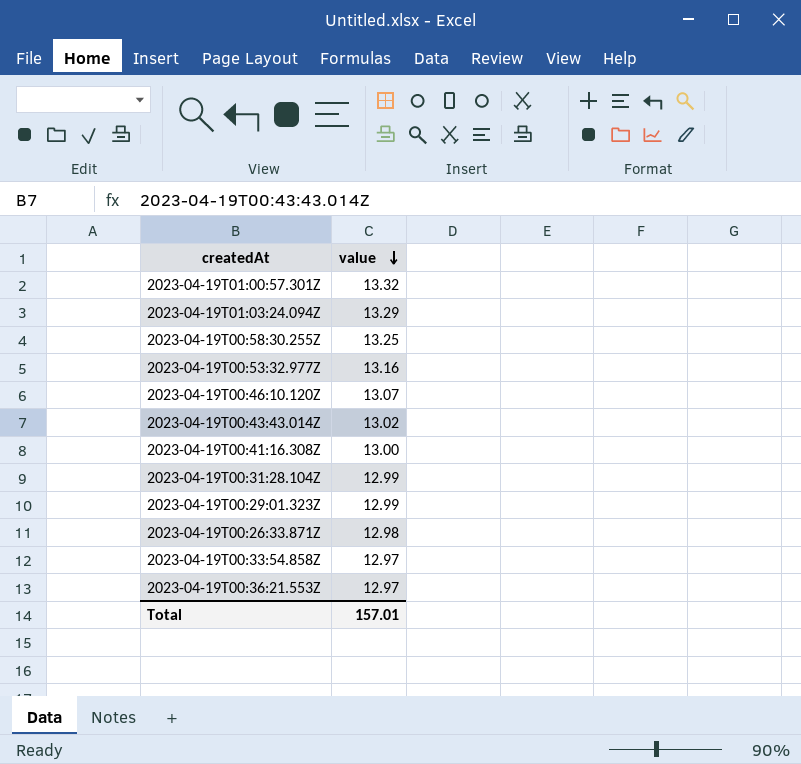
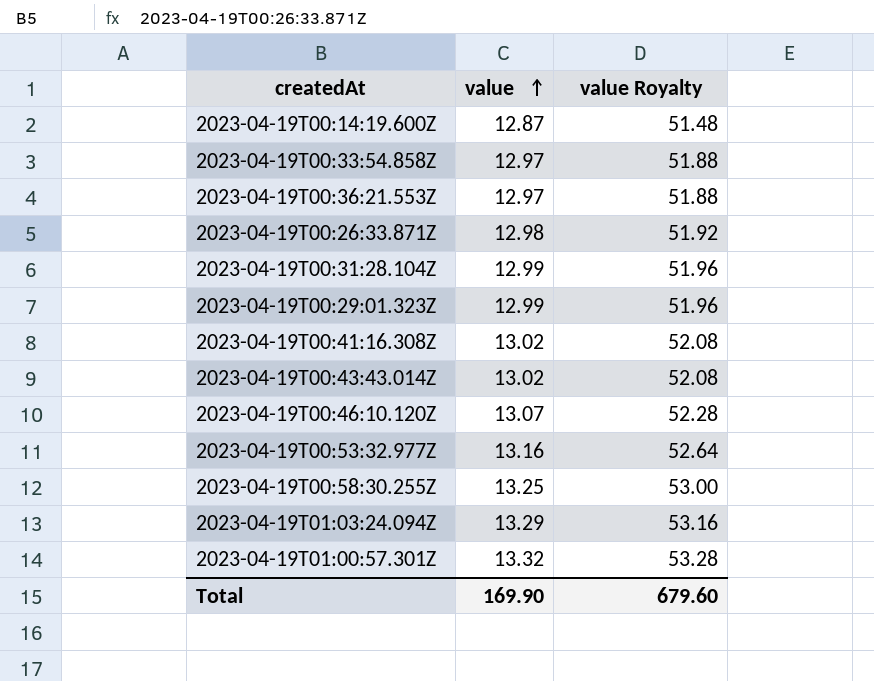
row order: value descending -> value ascending
column value Royalty | formula: none -> [value] * 4
row 2023-04-19T00:14:19.600Z: none -> 12.87 | 51.48
2023-04-19T00:41:16.308Z | value: 13.00 -> 13.02
Total | value: 157.01 -> 169.90

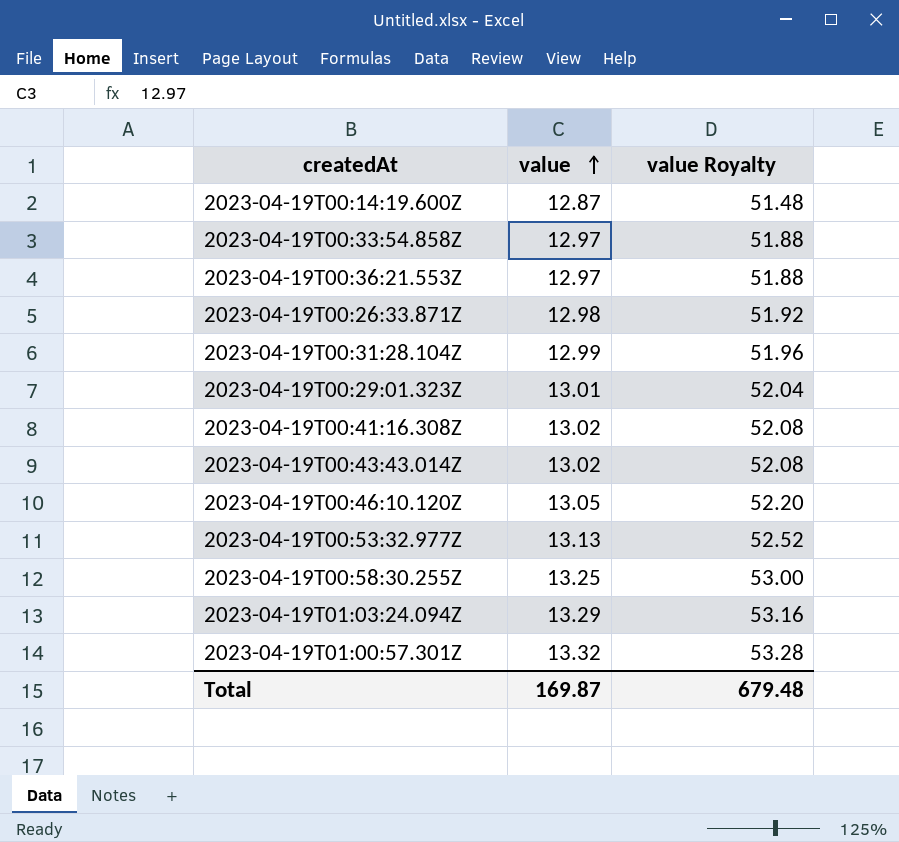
2023-04-19T00:29:01.323Z | value: 12.99 -> 13.01
2023-04-19T00:29:01.323Z | value Royalty: 51.96 -> 52.04
2023-04-19T00:46:10.120Z | value: 13.07 -> 13.05
2023-04-19T00:46:10.120Z | value Royalty: 52.28 -> 52.20
2023-04-19T00:53:32.977Z | value: 13.16 -> 13.13
2023-04-19T00:53:32.977Z | value Royalty: 52.64 -> 52.52
Total | value: 169.90 -> 169.87
Total | value Royalty: 679.60 -> 679.48

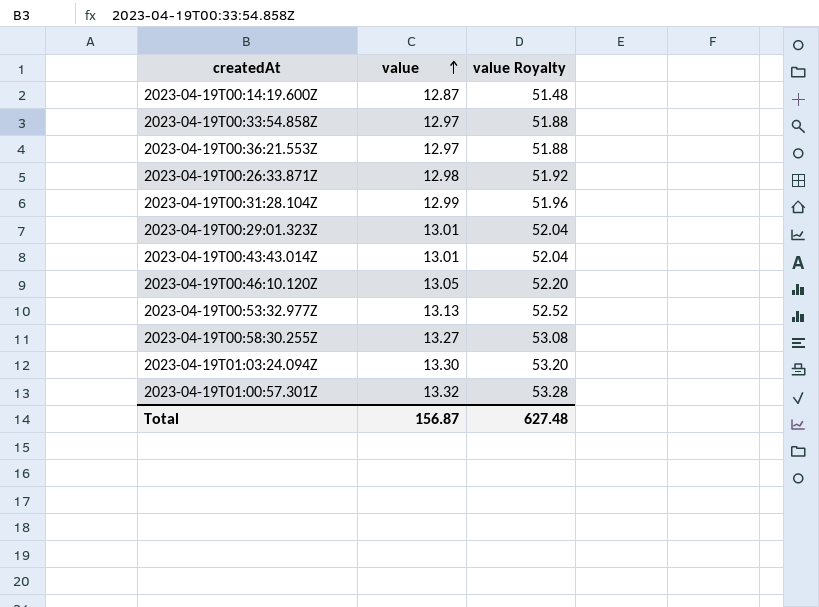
row 2023-04-19T00:41:16.308Z: 13.02 | 52.08 -> none
2023-04-19T00:43:43.014Z | value: 13.02 -> 13.01
2023-04-19T00:43:43.014Z | value Royalty: 52.08 -> 52.04
2023-04-19T00:58:30.255Z | value: 13.25 -> 13.27
2023-04-19T00:58:30.255Z | value Royalty: 53.00 -> 53.08
2023-04-19T01:03:24.094Z | value: 13.29 -> 13.30
2023-04-19T01:03:24.094Z | value Royalty: 53.16 -> 53.20
Total | value: 169.87 -> 156.87
Total | value Royalty: 679.48 -> 627.48

